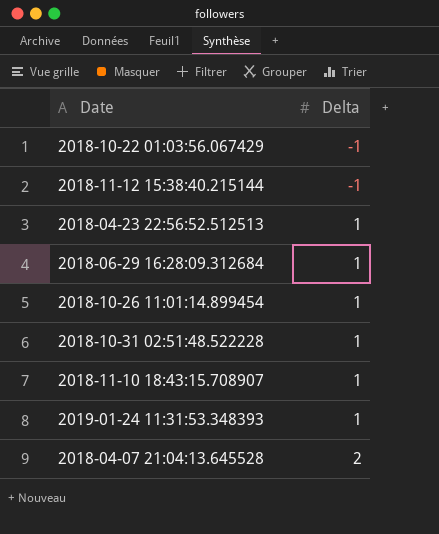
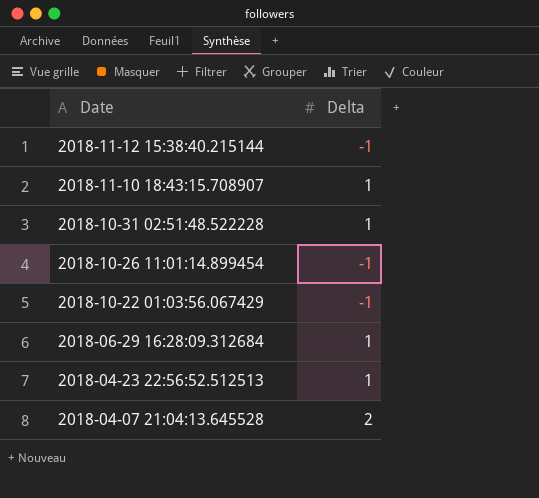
row order: Delta ascending -> Date descending
row 2019-01-24 11:31:53.348393: 1 -> none
2018-10-26 11:01:14.899454 | Delta: 1 -> -1

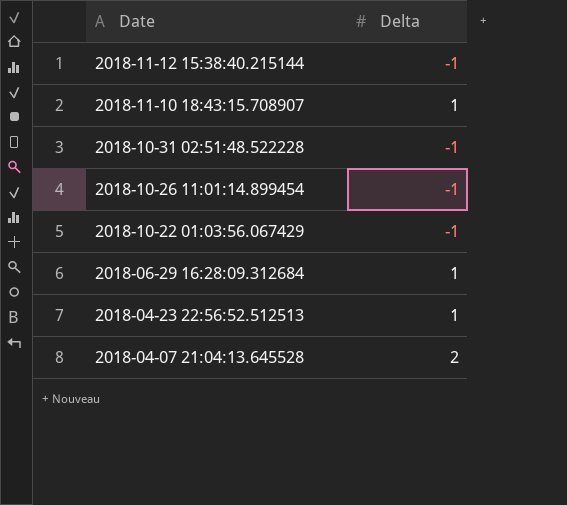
2018-10-31 02:51:48.522228 | Delta: 1 -> -1

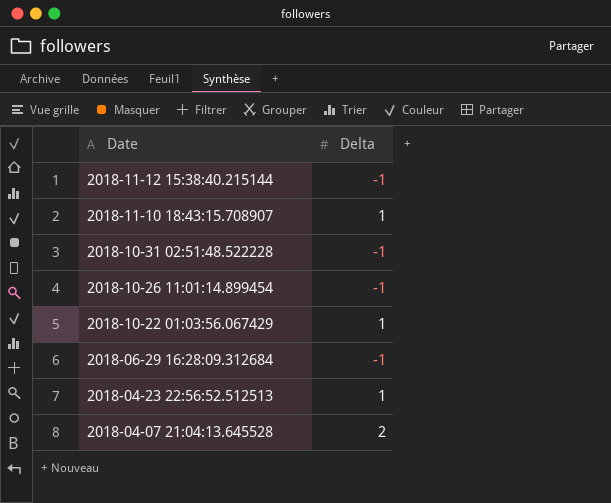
2018-10-22 01:03:56.067429 | Delta: -1 -> 1
2018-06-29 16:28:09.312684 | Delta: 1 -> -1

